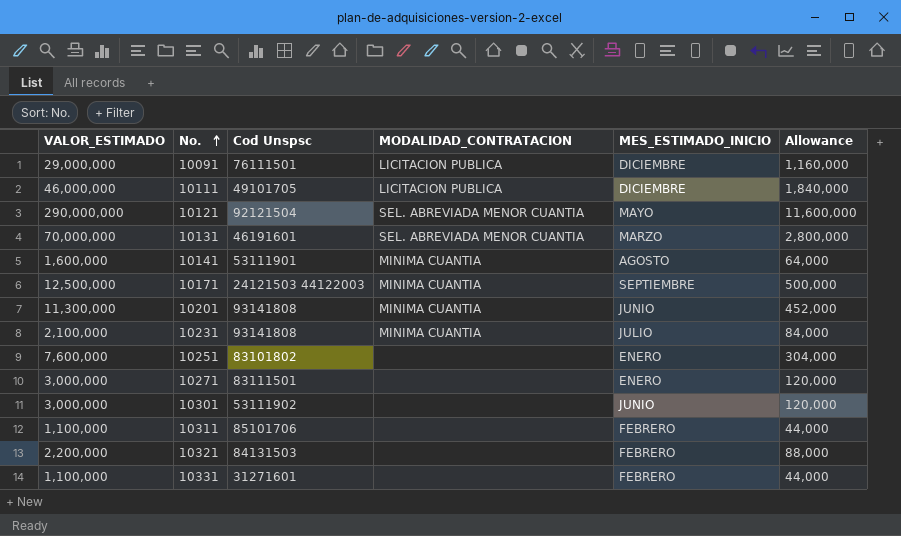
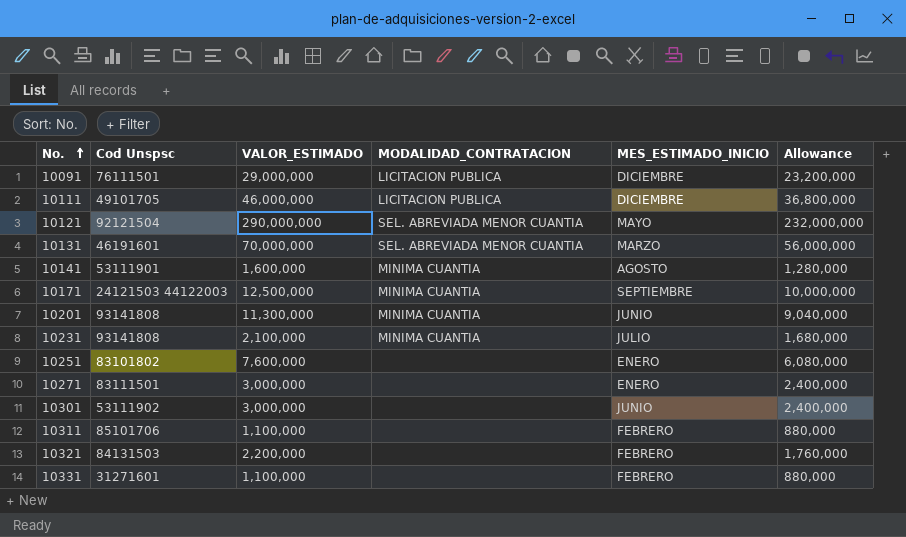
column VALOR_ESTIMADO | position: 1 -> 3
column Allowance | formula: [VALOR_ESTIMADO] * 0.04 -> [VALOR_ESTIMADO] * 0.8

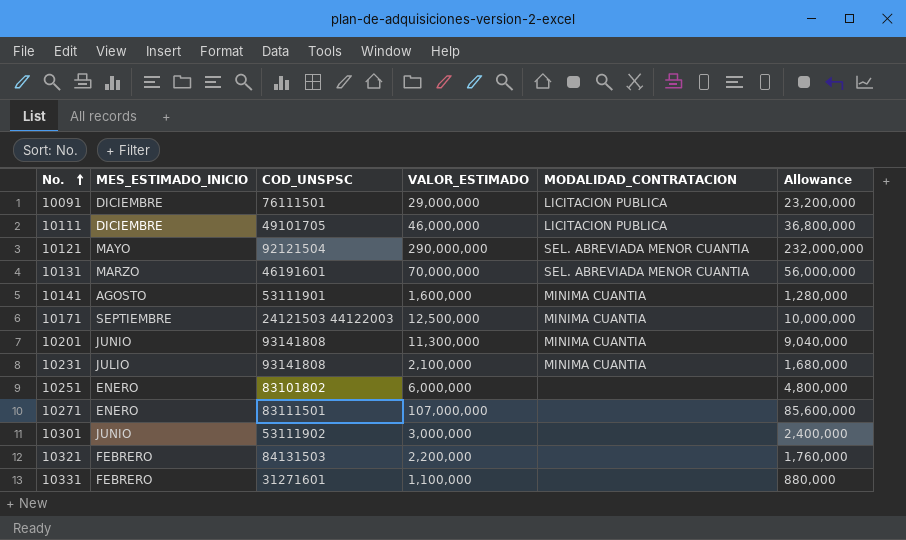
column MES_ESTIMADO_INICIO | position: 5 -> 2
column name: Cod Unspsc -> COD_UNSPSC
row 10311: 85101706 | 1,100,000 | none | FEBRERO | 880,000 -> none
10251 | VALOR_ESTIMADO: 7,600,000 -> 6,000,000
10251 | Allowance: 6,080,000 -> 4,800,000
10271 | VALOR_ESTIMADO: 3,000,000 -> 107,000,000
10271 | Allowance: 2,400,000 -> 85,600,000

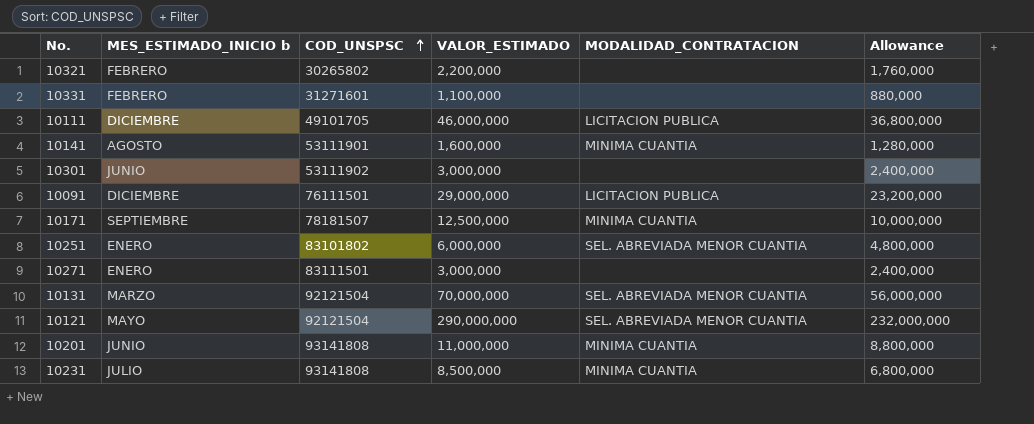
row order: No. ascending -> COD_UNSPSC ascending
column name: MES_ESTIMADO_INICIO -> MES_ESTIMADO_INICIO b
10321 | COD_UNSPSC: 84131503 -> 30265802
10171 | COD_UNSPSC: 24121503 44122003 -> 78181507
10251 | MODALIDAD_CONTRATACION: none -> SEL. ABREVIADA MENOR CUANTIA
10271 | VALOR_ESTIMADO: 107,000,000 -> 3,000,000
10271 | Allowance: 85,600,000 -> 2,400,000
10131 | COD_UNSPSC: 46191601 -> 92121504
10201 | VALOR_ESTIMADO: 11,300,000 -> 11,000,000
10201 | Allowance: 9,040,000 -> 8,800,000
10231 | VALOR_ESTIMADO: 2,100,000 -> 8,500,000
10231 | Allowance: 1,680,000 -> 6,800,000

